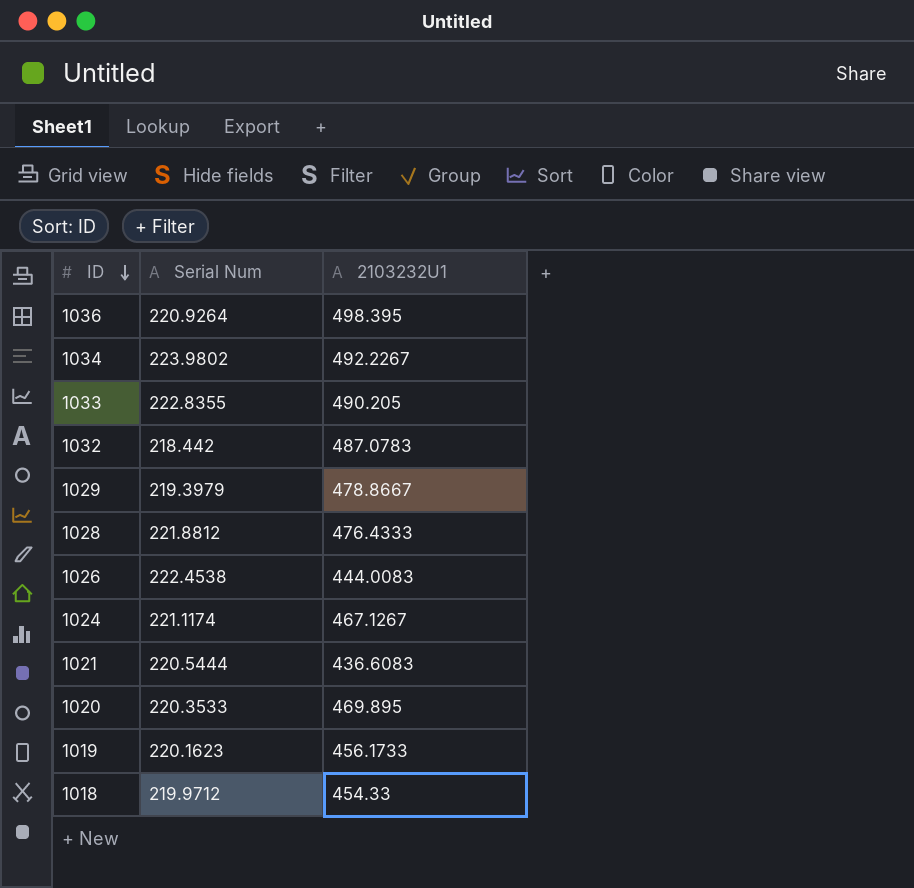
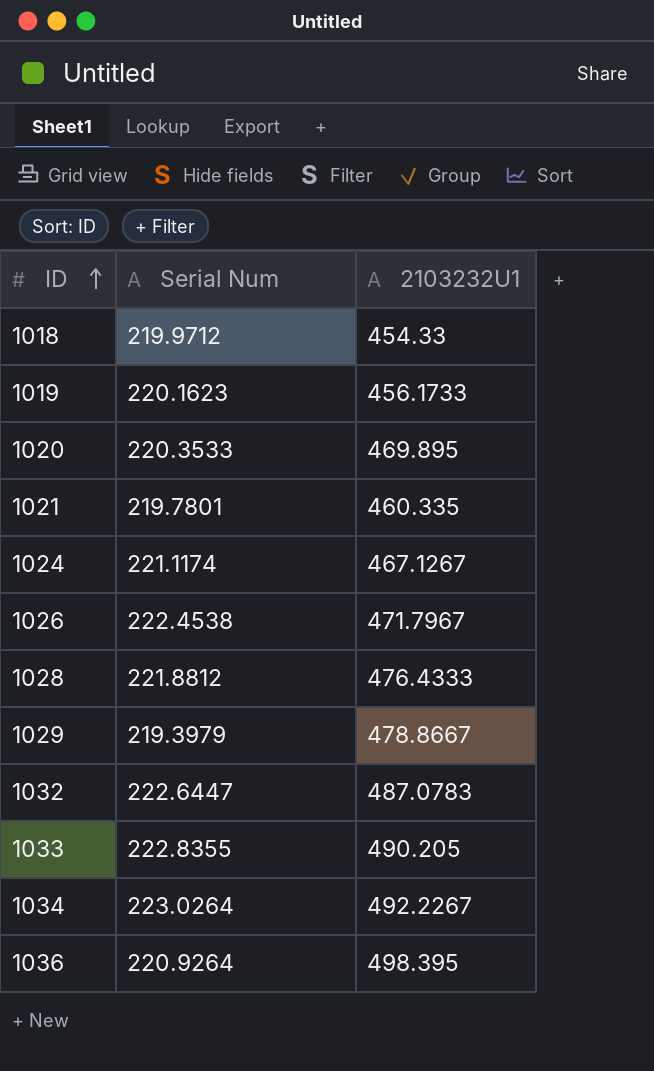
row order: ID descending -> ID ascending
1021 | Serial Num: 220.5444 -> 219.7801
1021 | 2103232U1: 436.6083 -> 460.335
1026 | 2103232U1: 444.0083 -> 471.7967
1032 | Serial Num: 218.442 -> 222.6447
1034 | Serial Num: 223.9802 -> 223.0264

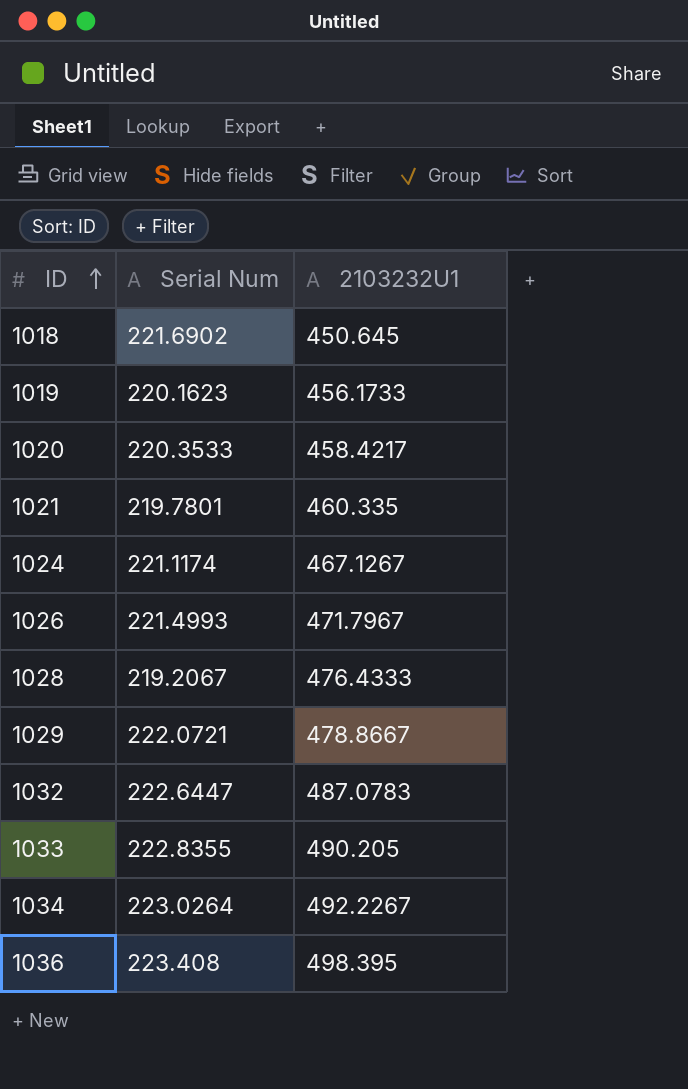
1018 | Serial Num: 219.9712 -> 221.6902
1018 | 2103232U1: 454.33 -> 450.645
1020 | 2103232U1: 469.895 -> 458.4217
1026 | Serial Num: 222.4538 -> 221.4993
1028 | Serial Num: 221.8812 -> 219.2067
1029 | Serial Num: 219.3979 -> 222.0721
1036 | Serial Num: 220.9264 -> 223.408

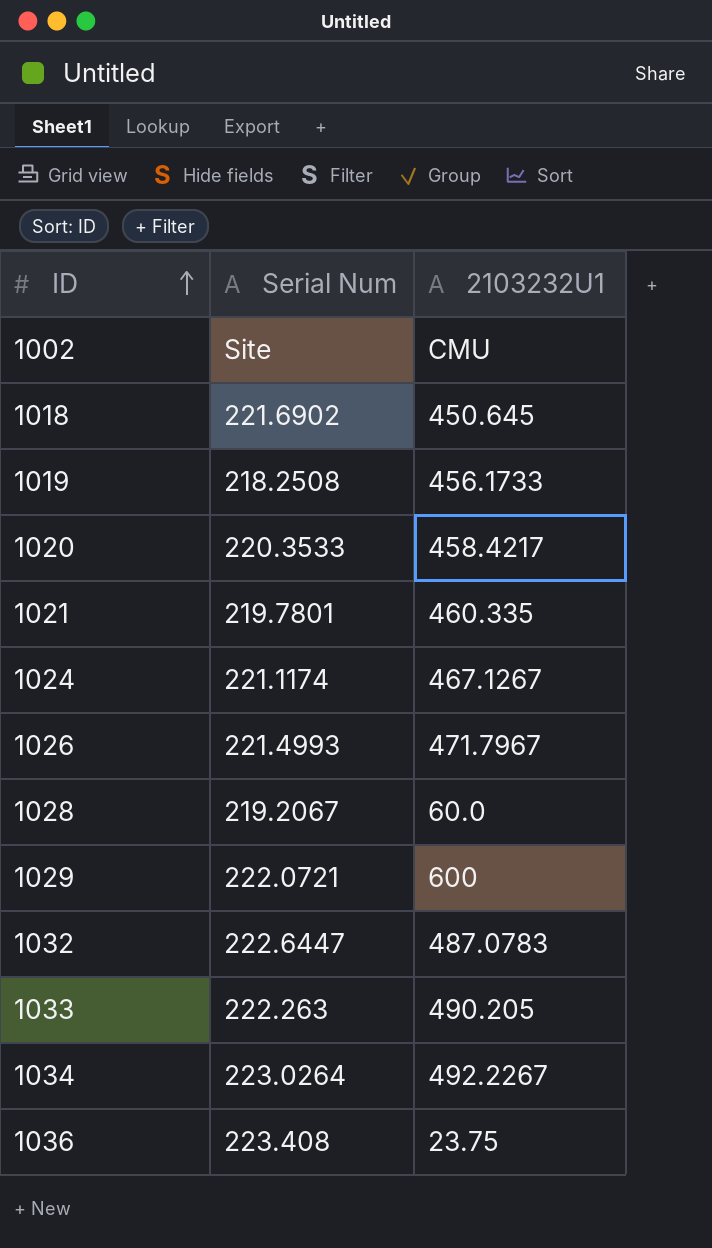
row 1002: none -> Site | CMU
1019 | Serial Num: 220.1623 -> 218.2508
1028 | 2103232U1: 476.4333 -> 60.0
1029 | 2103232U1: 478.8667 -> 600
1033 | Serial Num: 222.8355 -> 222.263
1036 | 2103232U1: 498.395 -> 23.75

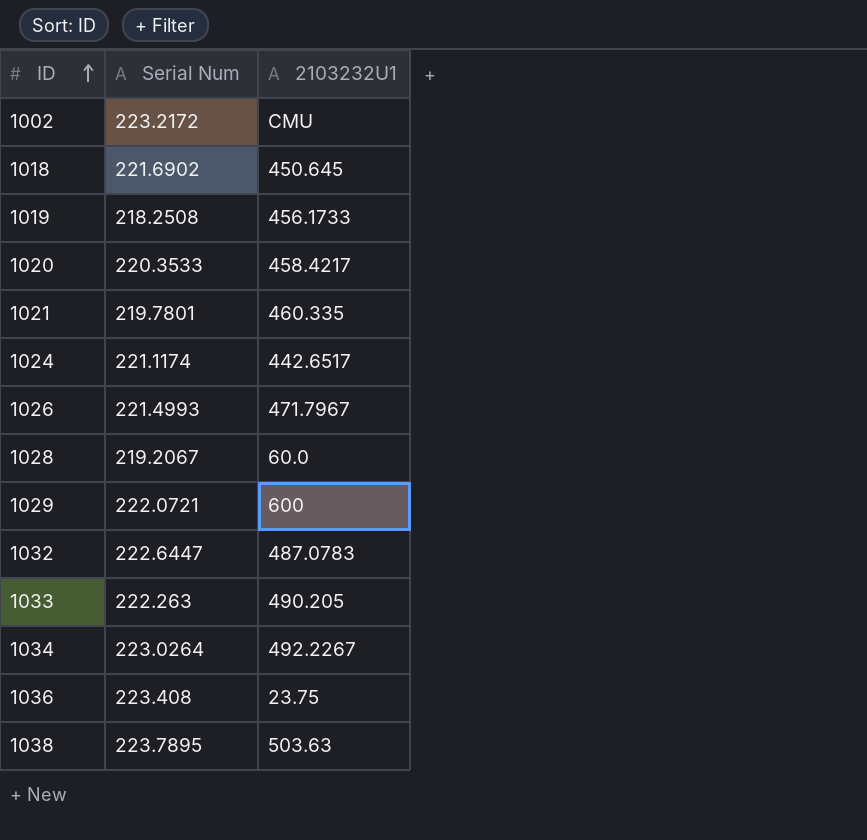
1002 | Serial Num: Site -> 223.2172
1024 | 2103232U1: 467.1267 -> 442.6517
row 1038: none -> 223.7895 | 503.63

